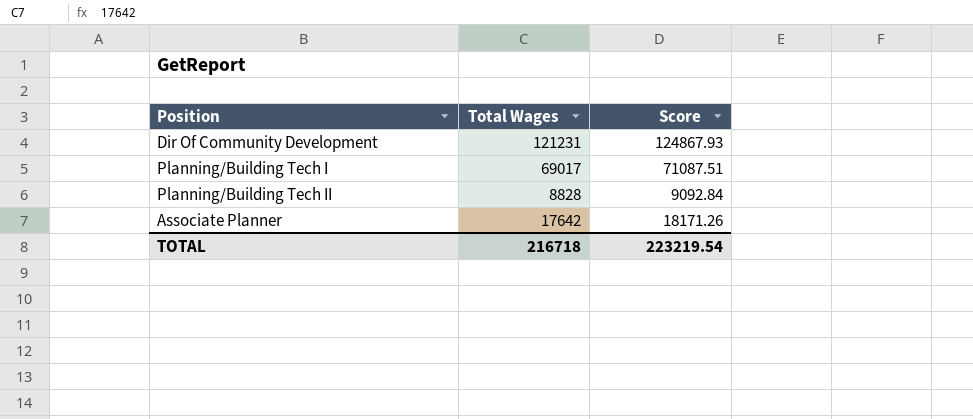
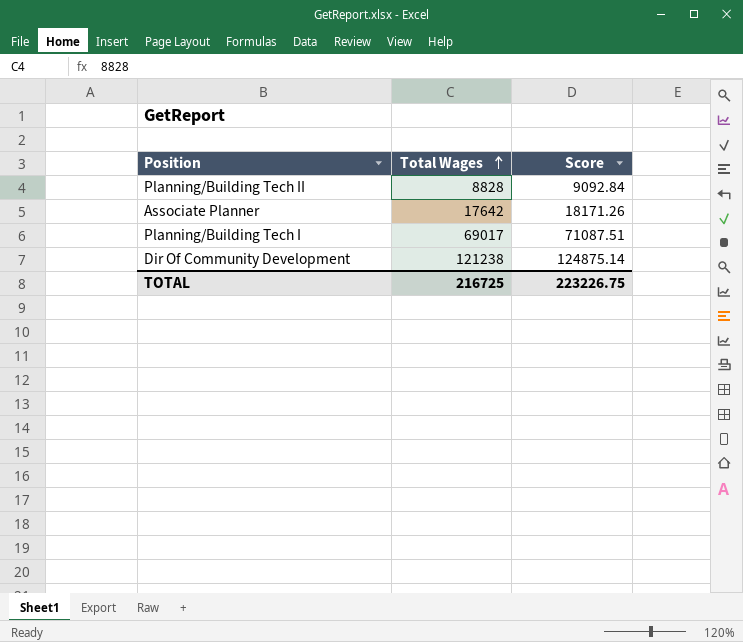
row order: none -> Total Wages ascending
Dir Of Community Development | Total Wages: 121231 -> 121238
Dir Of Community Development | Score: 124867.93 -> 124875.14
TOTAL | Total Wages: 216718 -> 216725
TOTAL | Score: 223219.54 -> 223226.75

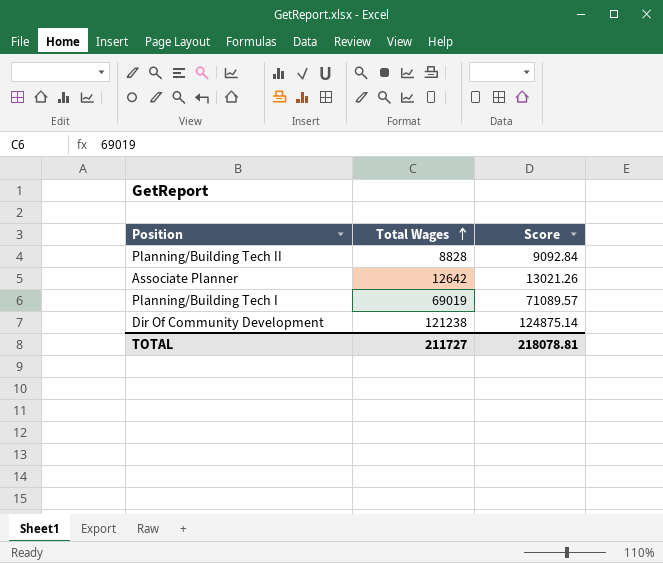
Associate Planner | Total Wages: 17642 -> 12642
Associate Planner | Score: 18171.26 -> 13021.26
Planning/Building Tech I | Total Wages: 69017 -> 69019
Planning/Building Tech I | Score: 71087.51 -> 71089.57
TOTAL | Total Wages: 216725 -> 211727
TOTAL | Score: 223226.75 -> 218078.81

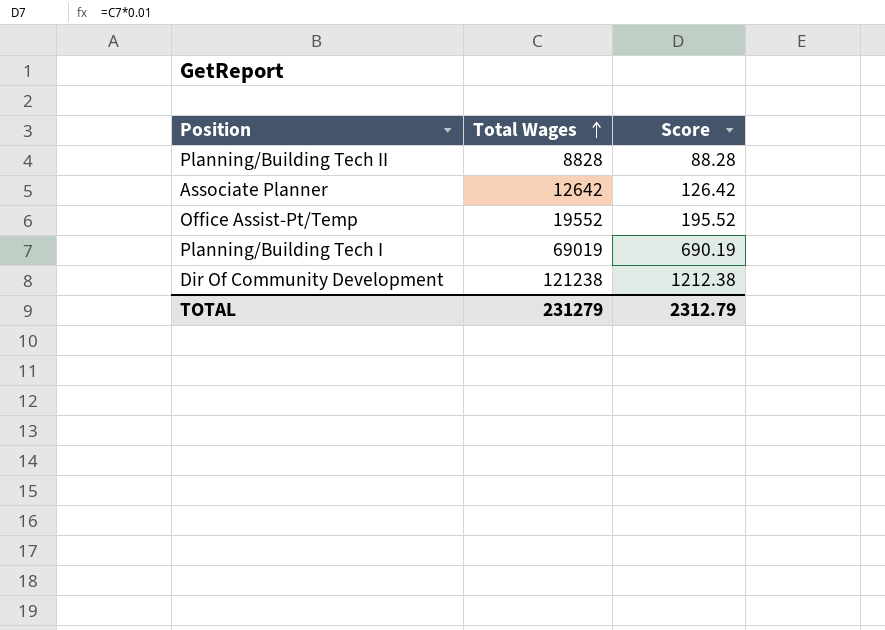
column Score | formula: [Total Wages] * 1.03 -> [Total Wages] * 0.01
row Office Assist-Pt/Temp: none -> 19552 | 195.52
TOTAL | Total Wages: 211727 -> 231279
TOTAL | Score: 218078.81 -> 2312.79

